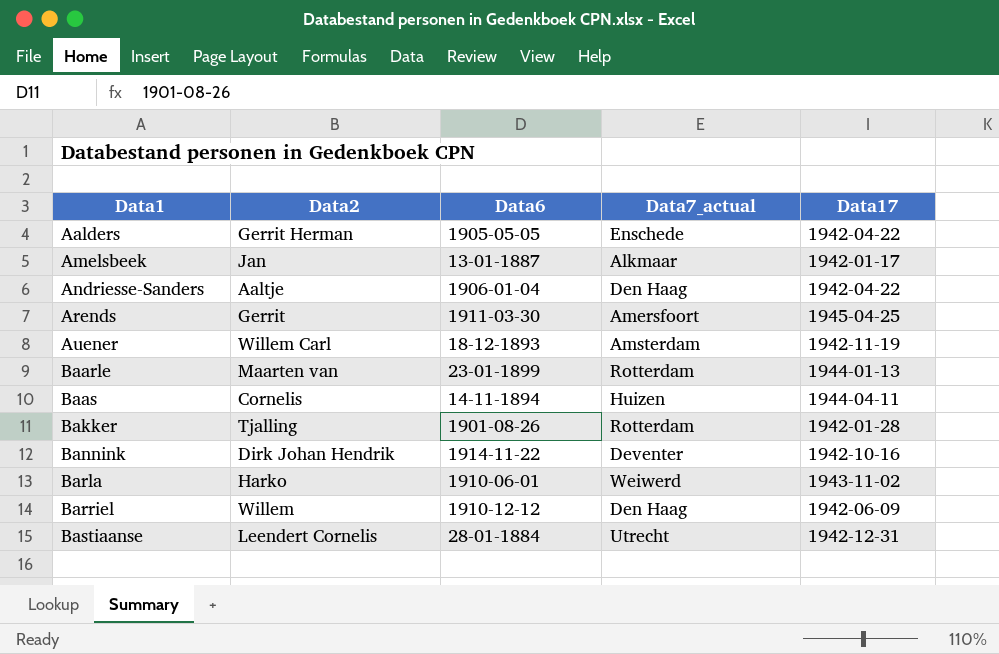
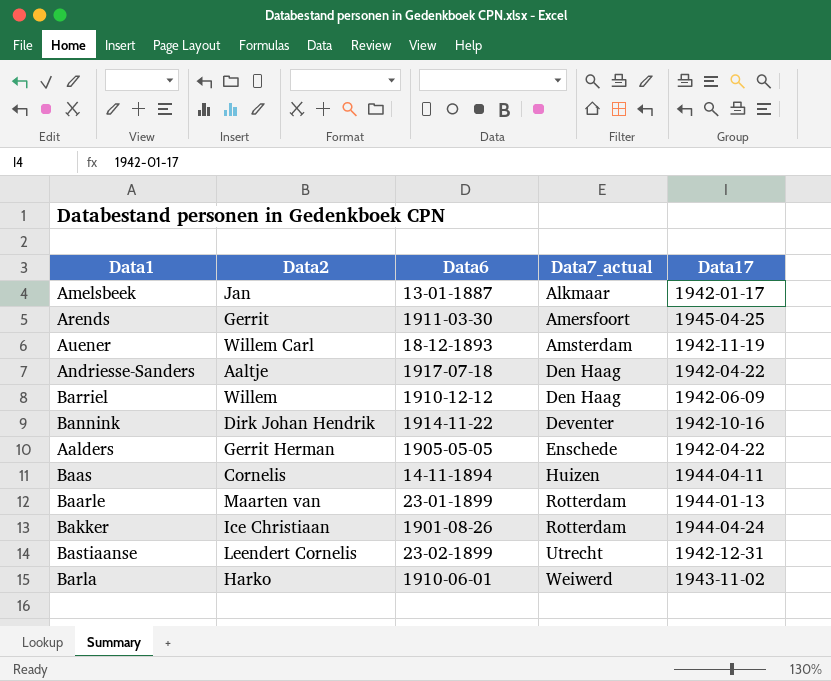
row order: Data1 ascending -> Data7_actual ascending
Andriesse-Sanders | Data6: 1906-01-04 -> 1917-07-18
Bakker | Data2: Tjalling -> Ice Christiaan
Bakker | Data17: 1942-01-28 -> 1944-04-24
Bastiaanse | Data6: 28-01-1884 -> 23-02-1899

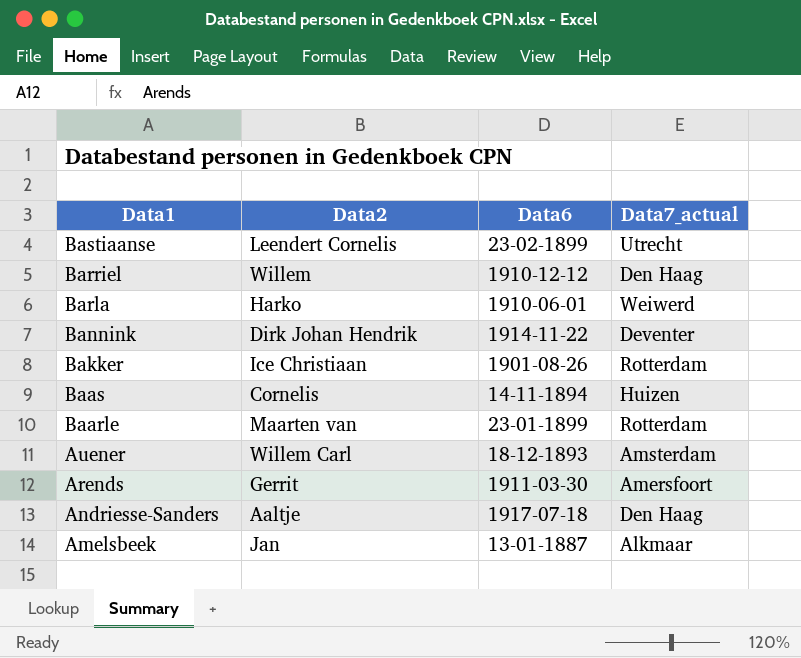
row order: Data7_actual ascending -> Data1 descending
column Data17 | position: 5 -> none
row Aalders: Gerrit Herman | 1905-05-05 | Enschede | 1942-04-22 -> none

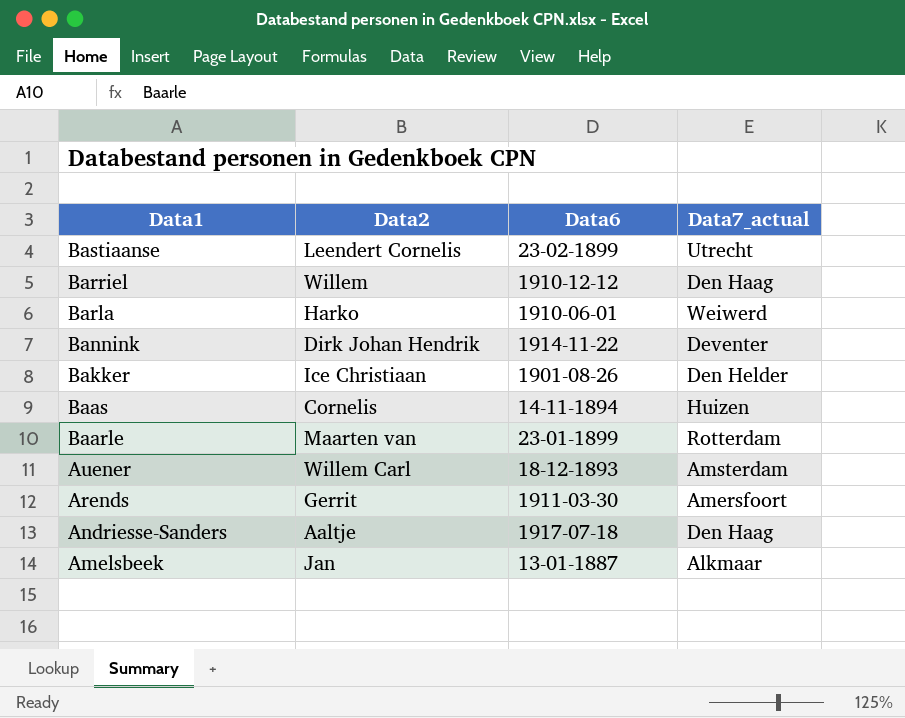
Bakker | Data7_actual: Rotterdam -> Den Helder

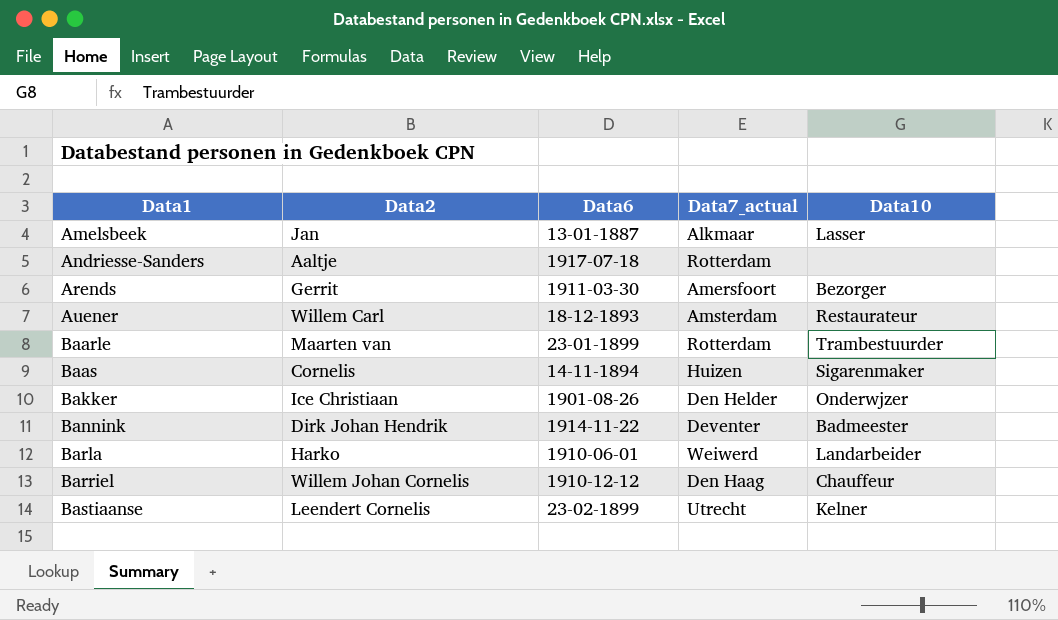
row order: Data1 descending -> Data1 ascending
column Data10 | position: none -> 5
Andriesse-Sanders | Data7_actual: Den Haag -> Rotterdam
Barriel | Data2: Willem -> Willem Johan Cornelis

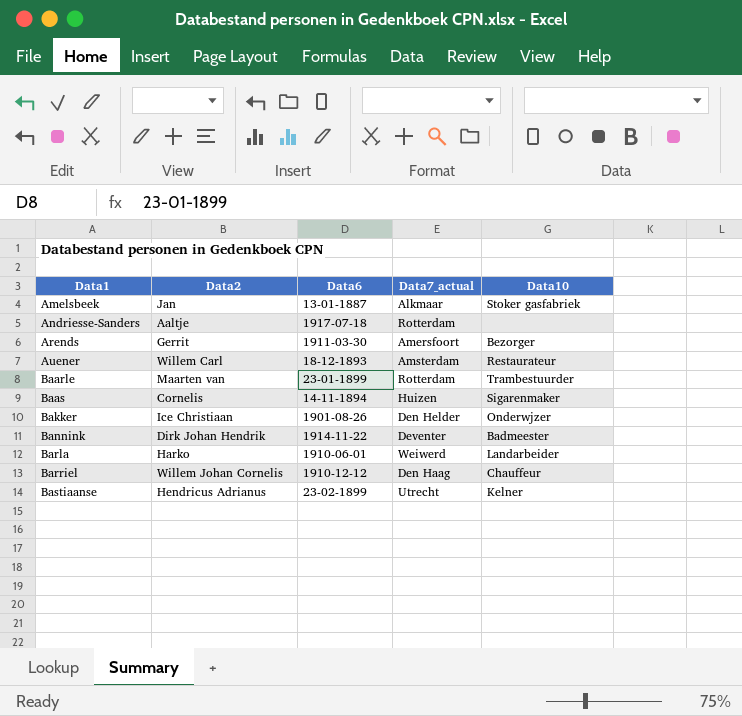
Amelsbeek | Data10: Lasser -> Stoker gasfabriek
Bastiaanse | Data2: Leendert Cornelis -> Hendricus Adrianus

